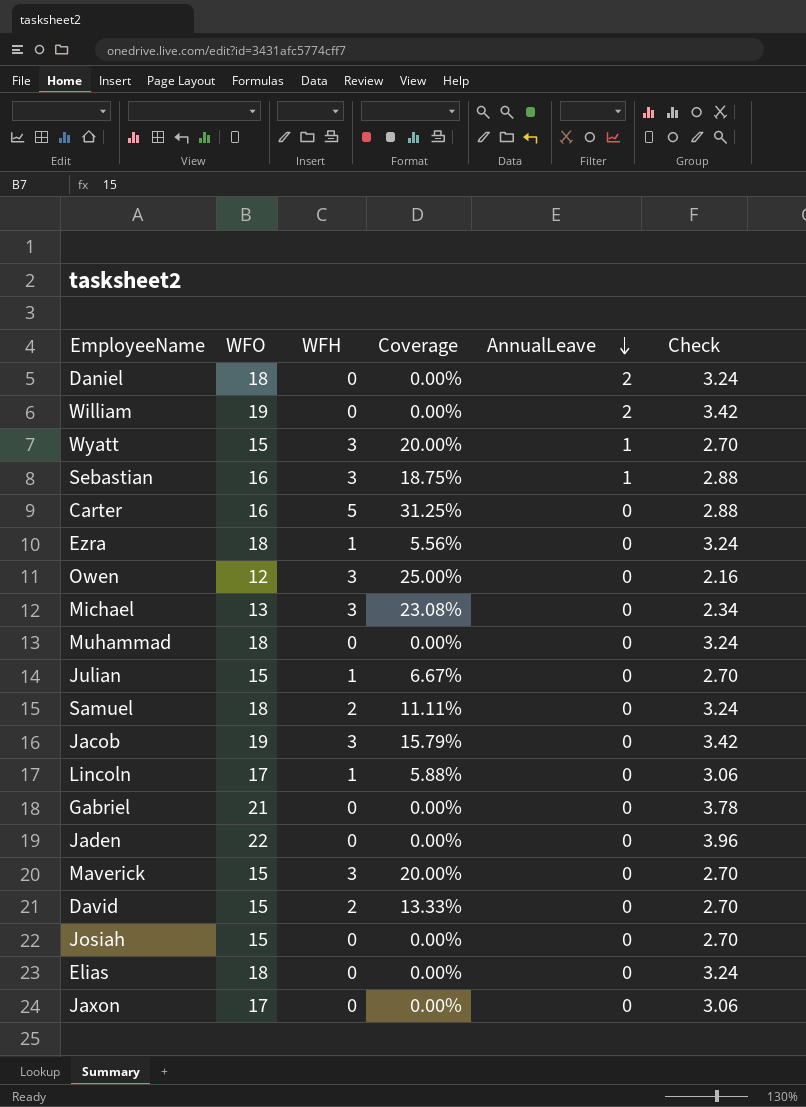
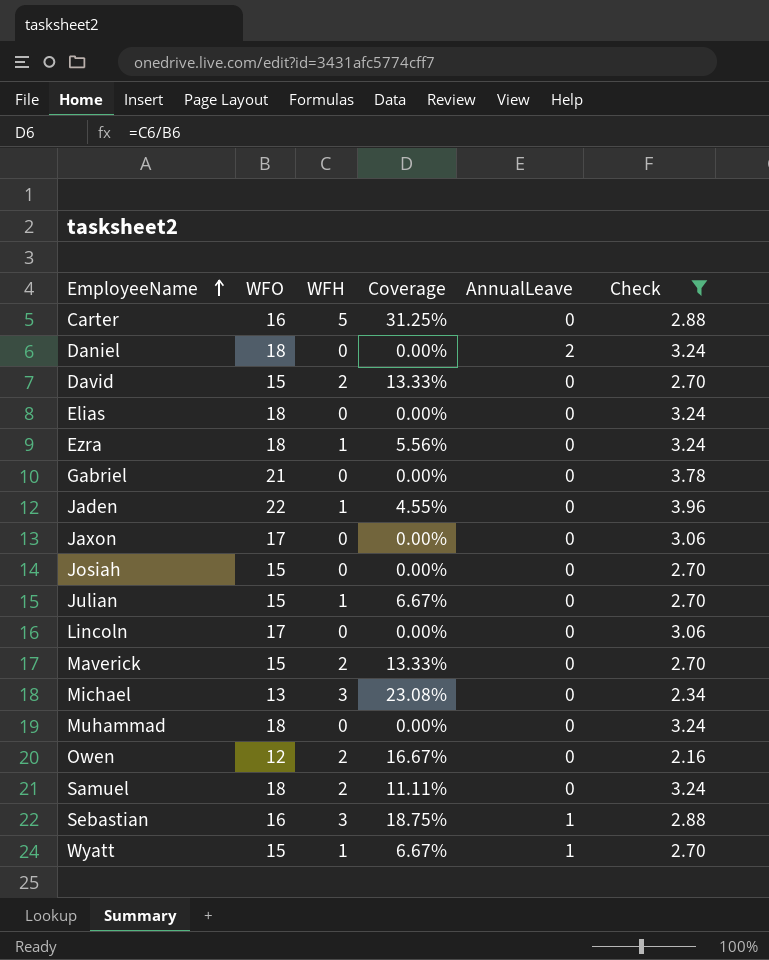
filter: none -> Check != 3.42
row order: AnnualLeave descending -> EmployeeName ascending
Jaden | WFH: 0 -> 1
Jaden | Coverage: 0.00% -> 4.55%
Lincoln | WFH: 1 -> 0
Lincoln | Coverage: 5.88% -> 0.00%
Maverick | WFH: 3 -> 2
Maverick | Coverage: 20.00% -> 13.33%
Owen | WFH: 3 -> 2
Owen | Coverage: 25.00% -> 16.67%
Wyatt | WFH: 3 -> 1
Wyatt | Coverage: 20.00% -> 6.67%

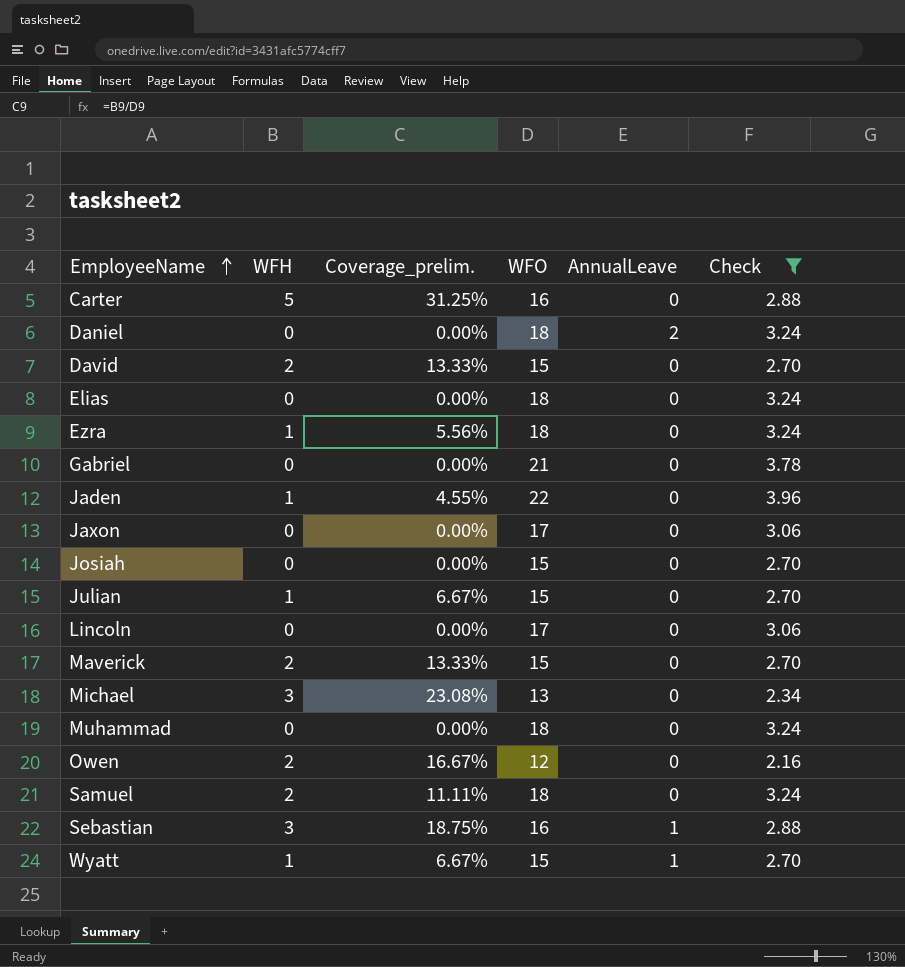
column name: Coverage -> Coverage_prelim.
column WFO | position: 2 -> 4

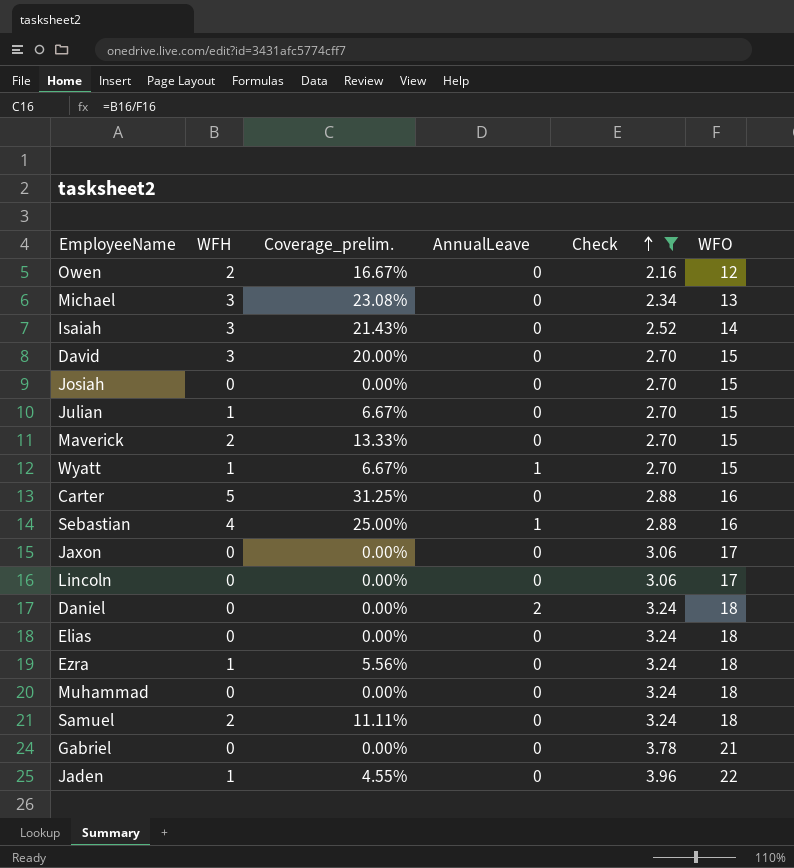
row order: EmployeeName ascending -> Check ascending
column WFO | position: 4 -> 6
row Isaiah: none -> 3 | 21.43% | 0 | 2.52 | 14
David | WFH: 2 -> 3
David | Coverage_prelim.: 13.33% -> 20.00%
Sebastian | WFH: 3 -> 4
Sebastian | Coverage_prelim.: 18.75% -> 25.00%

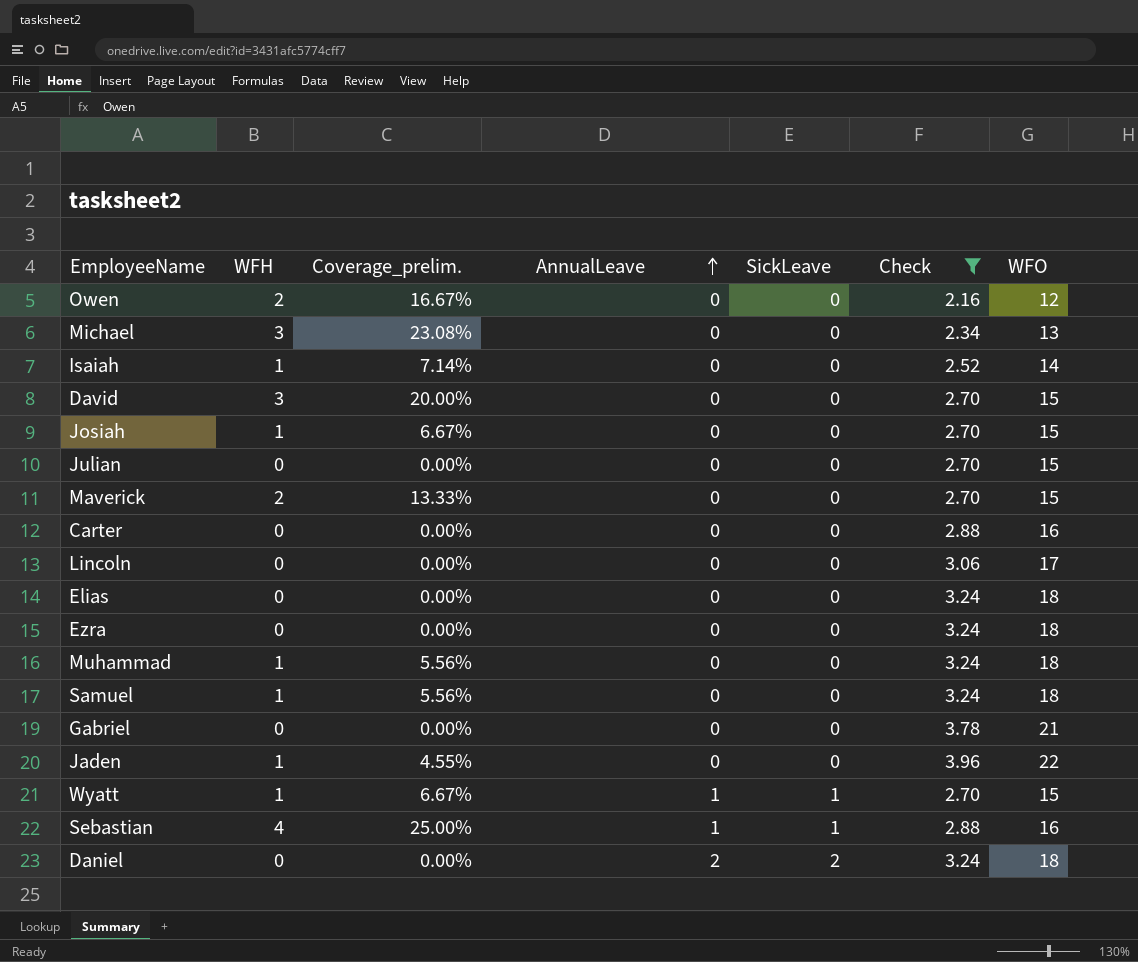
row order: Check ascending -> AnnualLeave ascending
column SickLeave | position: none -> 5
row Jaxon: 0 | 0.00% | 0 | 3.06 | 17 -> none
Isaiah | WFH: 3 -> 1
Isaiah | Coverage_prelim.: 21.43% -> 7.14%
Josiah | WFH: 0 -> 1
Josiah | Coverage_prelim.: 0.00% -> 6.67%
Julian | WFH: 1 -> 0
Julian | Coverage_prelim.: 6.67% -> 0.00%
Carter | WFH: 5 -> 0
Carter | Coverage_prelim.: 31.25% -> 0.00%
Ezra | WFH: 1 -> 0
Ezra | Coverage_prelim.: 5.56% -> 0.00%
Muhammad | WFH: 0 -> 1
Muhammad | Coverage_prelim.: 0.00% -> 5.56%
Samuel | WFH: 2 -> 1
Samuel | Coverage_prelim.: 11.11% -> 5.56%

